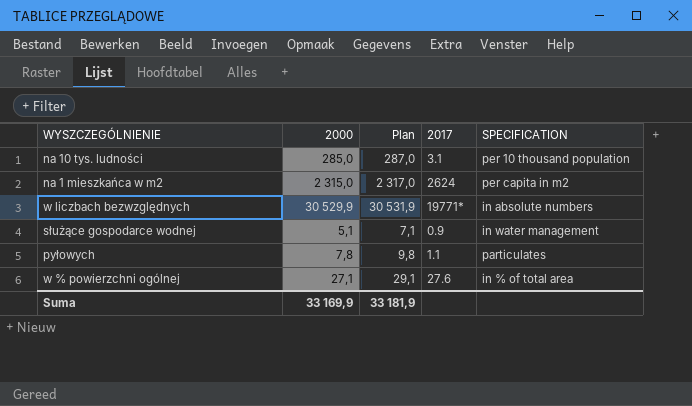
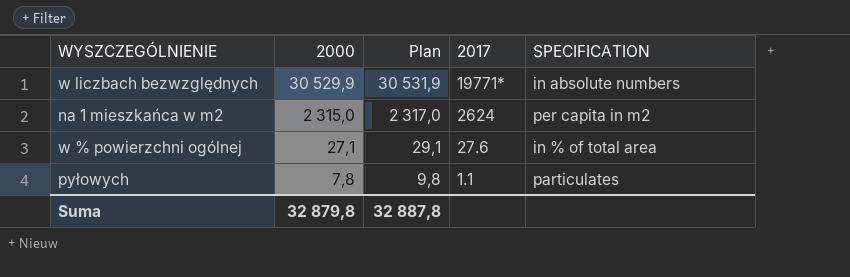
row order: none -> 2000 descending
row na 10 tys. ludności: 285,0 | 287,0 | 3.1 | per 10 thousand population -> none
row służące gospodarce wodnej: 5,1 | 7,1 | 0.9 | in water management -> none
Suma | 2000: 33 169,9 -> 32 879,8
Suma | Plan: 33 181,9 -> 32 887,8

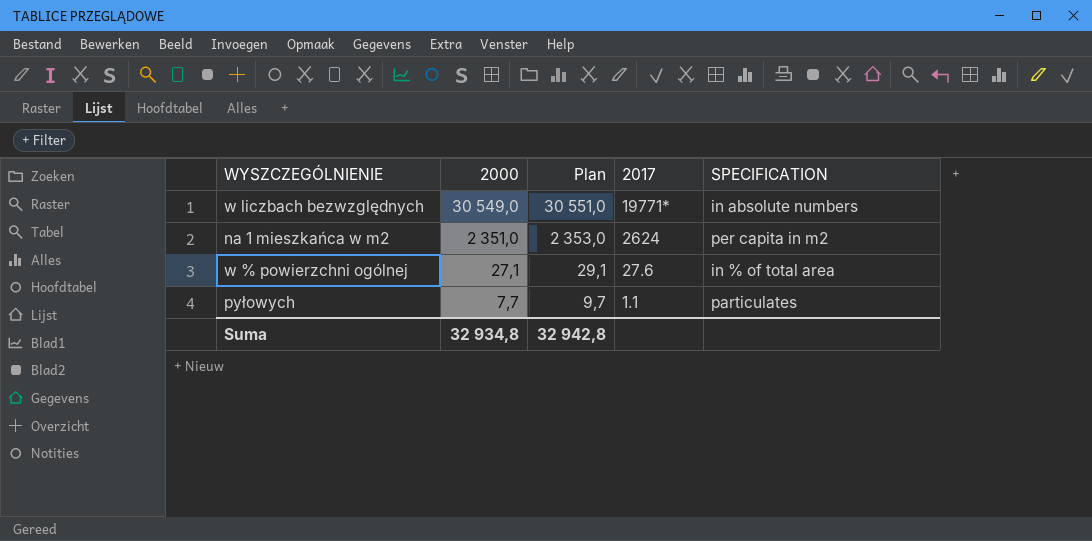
w liczbach bezwzględnych | 2000: 30 529,9 -> 30 549,0
w liczbach bezwzględnych | Plan: 30 531,9 -> 30 551,0
na 1 mieszkańca w m2 | 2000: 2 315,0 -> 2 351,0
na 1 mieszkańca w m2 | Plan: 2 317,0 -> 2 353,0
pyłowych | 2000: 7,8 -> 7,7
pyłowych | Plan: 9,8 -> 9,7
Suma | 2000: 32 879,8 -> 32 934,8
Suma | Plan: 32 887,8 -> 32 942,8

